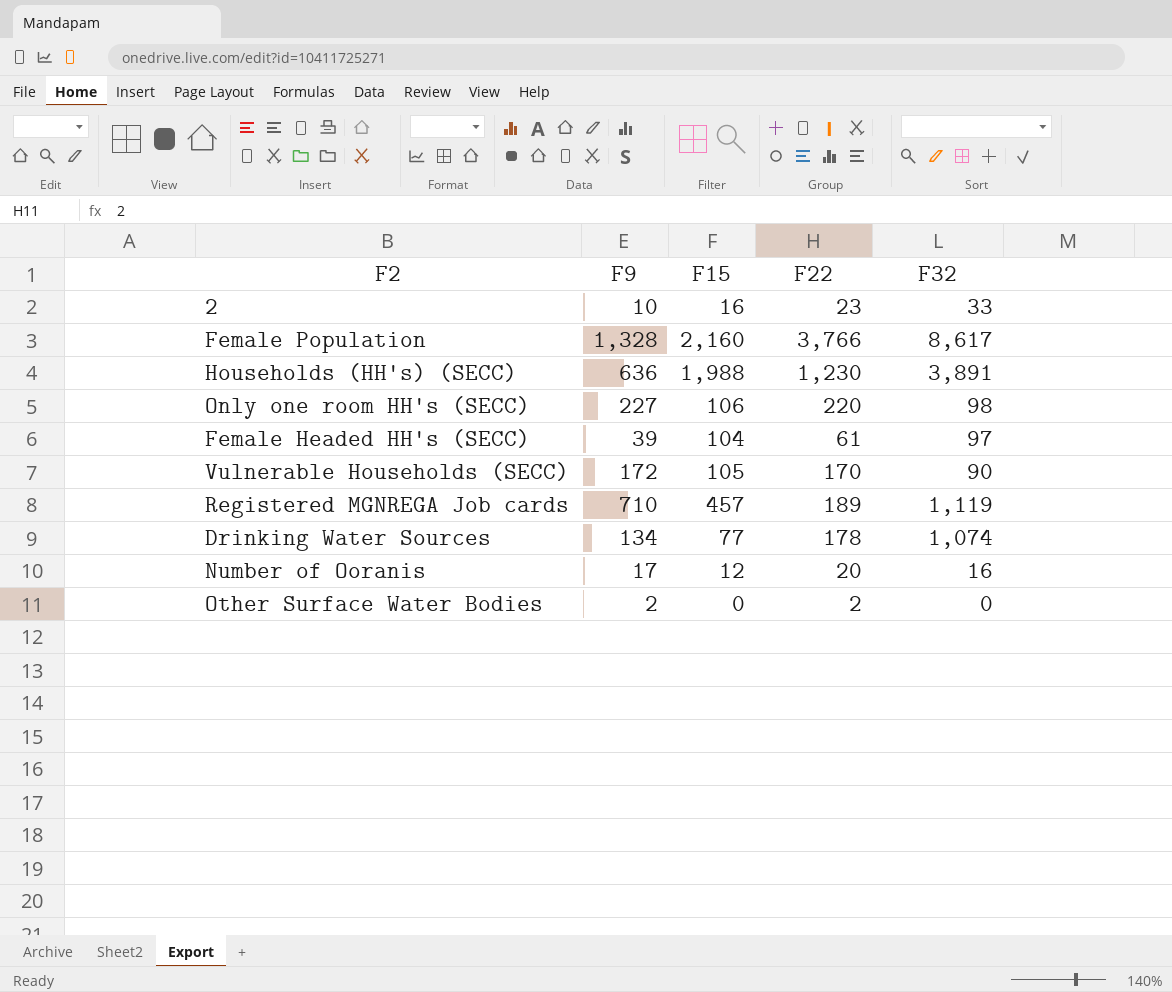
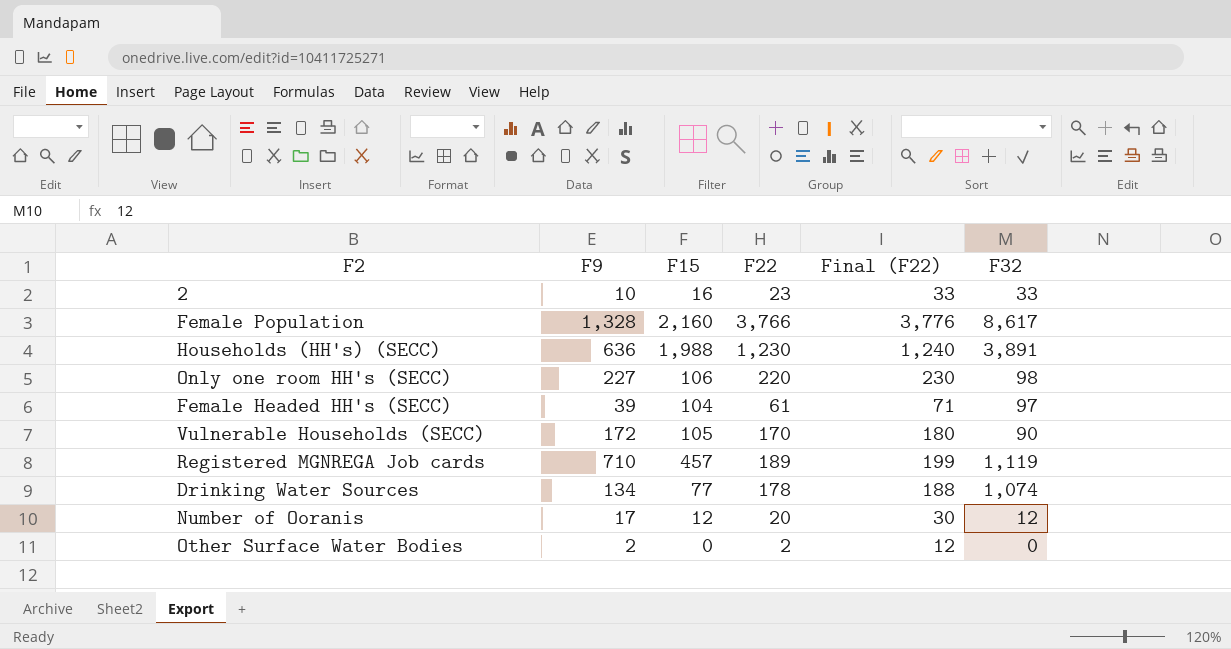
column Final (F22) | formula: none -> [F22] + 10
Number of Ooranis | F32: 16 -> 12

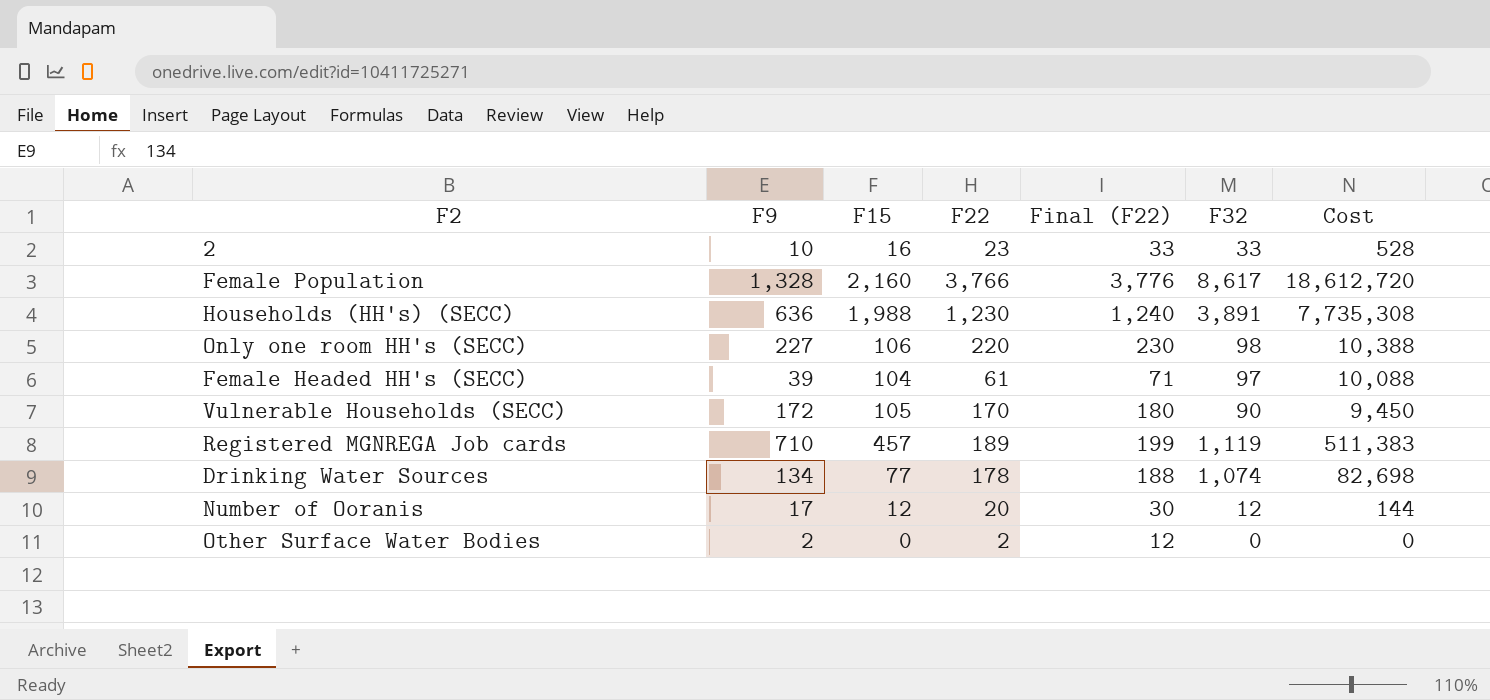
column Cost | formula: none -> [F15] * [F32]

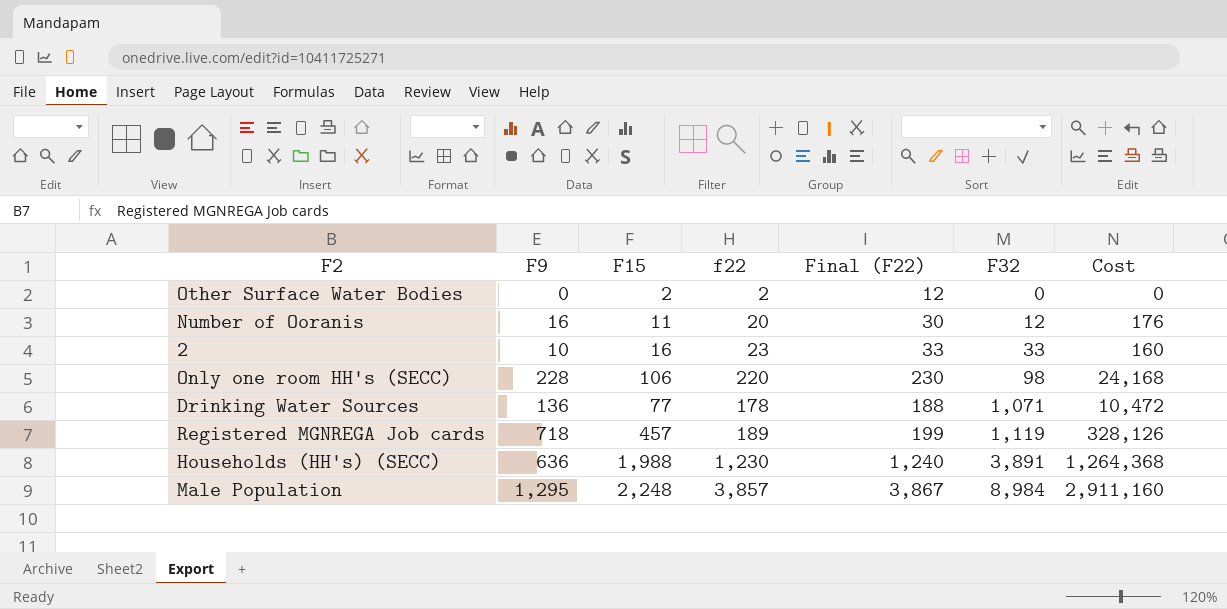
row order: none -> F32 ascending
column name: F22 -> f22
column Cost | formula: [F15] * [F32] -> [F9] * [F15]
row Female Population: 1,328 | 2,160 | 3,766 | 3,776 | 8,617 | 18,612,720 -> none
row Female Headed HH's (SECC): 39 | 104 | 61 | 71 | 97 | 10,088 -> none
row Vulnerable Households (SECC): 172 | 105 | 170 | 180 | 90 | 9,450 -> none
Other Surface Water Bodies | F9: 2 -> 0
Other Surface Water Bodies | F15: 0 -> 2
Number of Ooranis | F9: 17 -> 16
Number of Ooranis | F15: 12 -> 11
Only one room HH's (SECC) | F9: 227 -> 228
Drinking Water Sources | F9: 134 -> 136
Drinking Water Sources | F32: 1,074 -> 1,071
Registered MGNREGA Job cards | F9: 710 -> 718
row Male Population: none -> 1,295 | 2,248 | 3,857 | 3,867 | 8,984 | 2,911,160

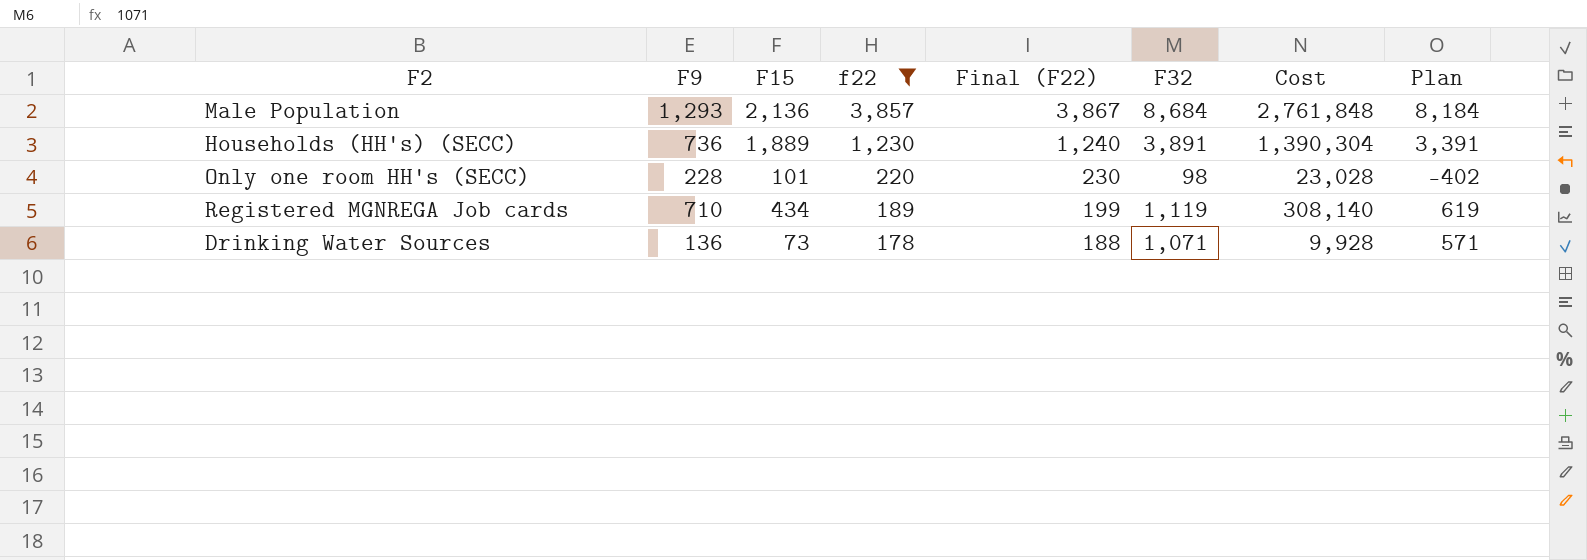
filter: none -> f22 >= 178
row order: F32 ascending -> f22 descending
column Plan | formula: none -> [F32] - 500
Male Population | F9: 1,295 -> 1,293
Male Population | F15: 2,248 -> 2,136
Male Population | F32: 8,984 -> 8,684
Male Population | Cost: 2,911,160 -> 2,761,848
Households (HH's) (SECC) | F9: 636 -> 736
Households (HH's) (SECC) | F15: 1,988 -> 1,889
Households (HH's) (SECC) | Cost: 1,264,368 -> 1,390,304
Only one room HH's (SECC) | F15: 106 -> 101
Only one room HH's (SECC) | Cost: 24,168 -> 23,028
Registered MGNREGA Job cards | F9: 718 -> 710
Registered MGNREGA Job cards | F15: 457 -> 434
Registered MGNREGA Job cards | Cost: 328,126 -> 308,140
Drinking Water Sources | F15: 77 -> 73
Drinking Water Sources | Cost: 10,472 -> 9,928

